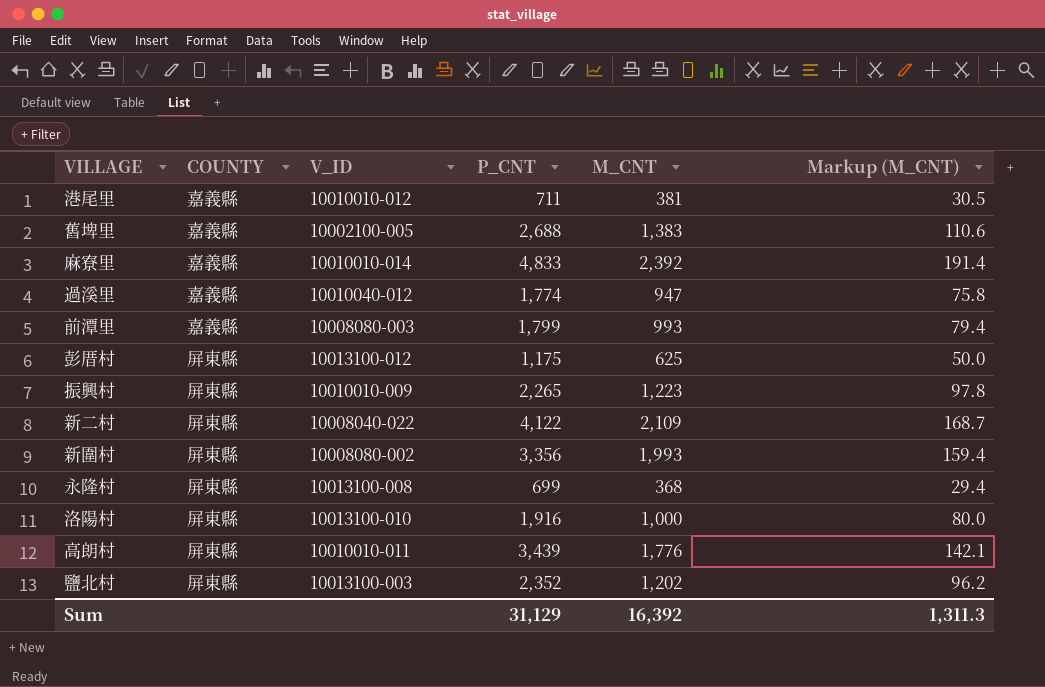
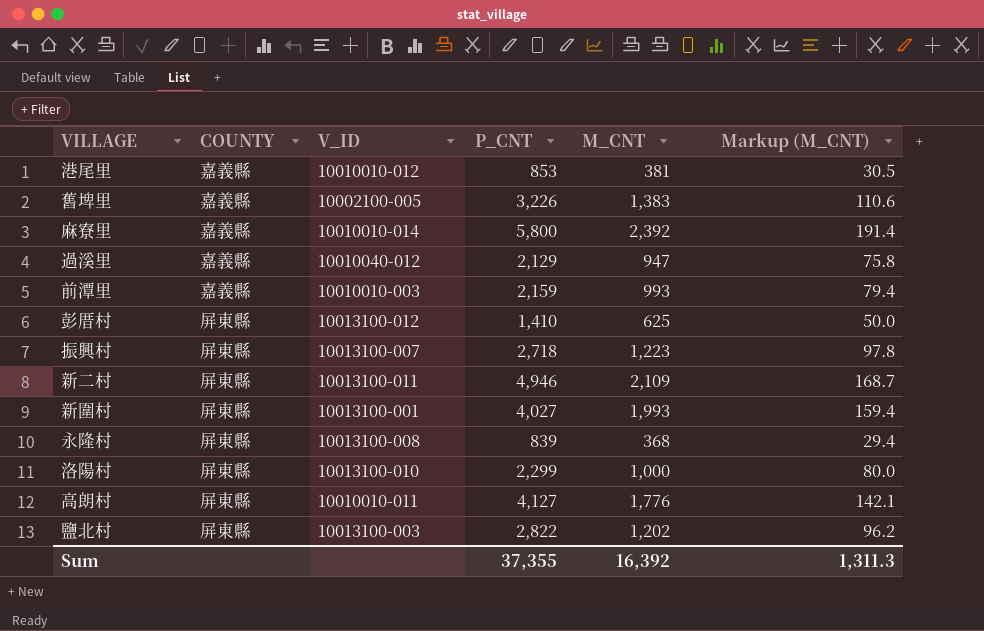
港尾里 | P_CNT: 711 -> 853
舊埤里 | P_CNT: 2,688 -> 3,226
麻寮里 | P_CNT: 4,833 -> 5,800
過溪里 | P_CNT: 1,774 -> 2,129
前潭里 | V_ID: 10008080-003 -> 10010010-003
前潭里 | P_CNT: 1,799 -> 2,159
彭厝村 | P_CNT: 1,175 -> 1,410
振興村 | V_ID: 10010010-009 -> 10013100-007
振興村 | P_CNT: 2,265 -> 2,718
新二村 | V_ID: 10008040-022 -> 10013100-011
新二村 | P_CNT: 4,122 -> 4,946
新圍村 | V_ID: 10008080-002 -> 10013100-001
新圍村 | P_CNT: 3,356 -> 4,027
永隆村 | P_CNT: 699 -> 839
洛陽村 | P_CNT: 1,916 -> 2,299
高朗村 | P_CNT: 3,439 -> 4,127
鹽北村 | P_CNT: 2,352 -> 2,822
Sum | P_CNT: 31,129 -> 37,355

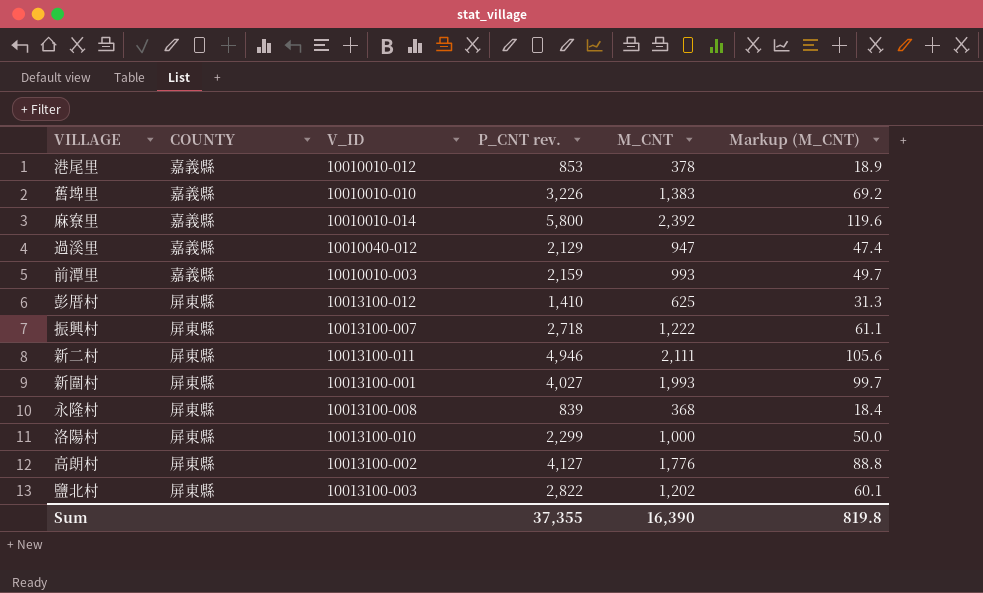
column name: P_CNT -> P_CNT rev.
column Markup (M_CNT) | formula: [M_CNT] * 0.08 -> [M_CNT] * 0.05
港尾里 | M_CNT: 381 -> 378
舊埤里 | V_ID: 10002100-005 -> 10010010-010
振興村 | M_CNT: 1,223 -> 1,222
新二村 | M_CNT: 2,109 -> 2,111
高朗村 | V_ID: 10010010-011 -> 10013100-002
Sum | M_CNT: 16,392 -> 16,390
Sum | Markup (M_CNT): 1,311.3 -> 819.8

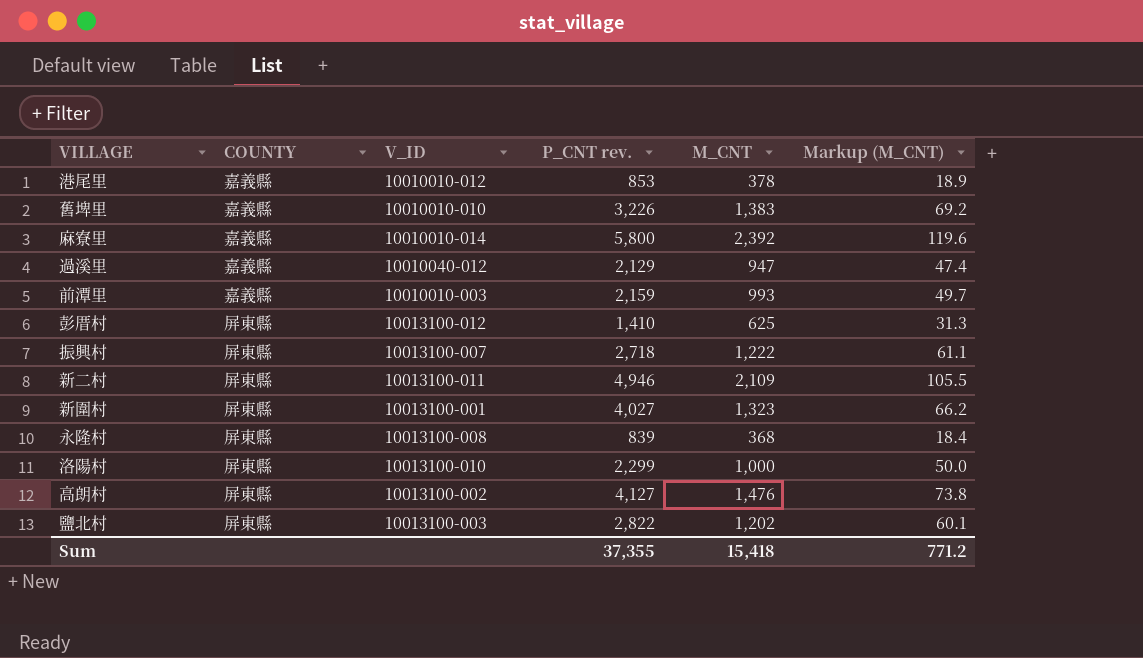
新二村 | M_CNT: 2,111 -> 2,109
新二村 | Markup (M_CNT): 105.6 -> 105.5
新圍村 | M_CNT: 1,993 -> 1,323
新圍村 | Markup (M_CNT): 99.7 -> 66.2
高朗村 | M_CNT: 1,776 -> 1,476
高朗村 | Markup (M_CNT): 88.8 -> 73.8
Sum | M_CNT: 16,390 -> 15,418
Sum | Markup (M_CNT): 819.8 -> 771.2

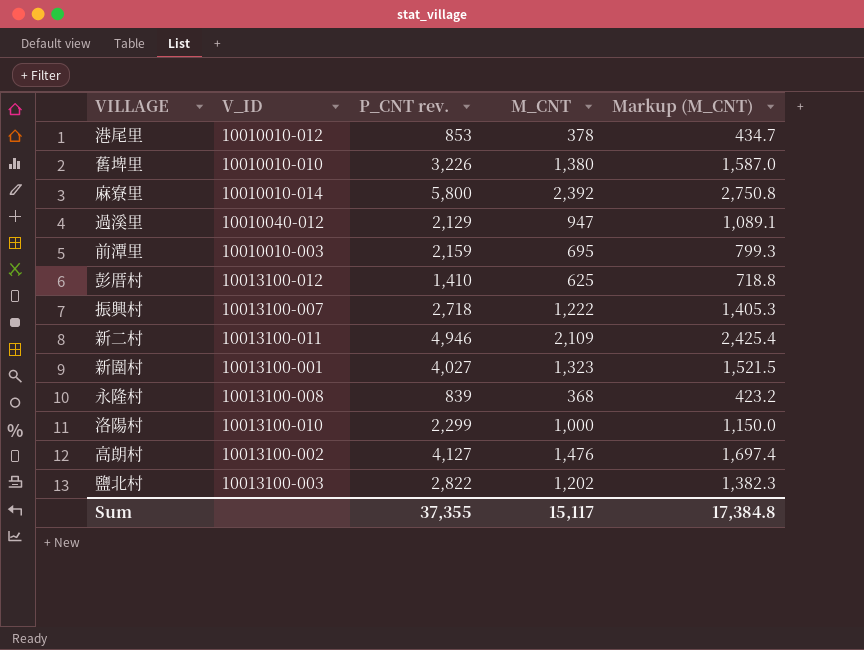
column COUNTY | position: 2 -> none
column Markup (M_CNT) | formula: [M_CNT] * 0.05 -> [M_CNT] * 1.15
舊埤里 | M_CNT: 1,383 -> 1,380
前潭里 | M_CNT: 993 -> 695
Sum | M_CNT: 15,418 -> 15,117
Sum | Markup (M_CNT): 771.2 -> 17,384.8

